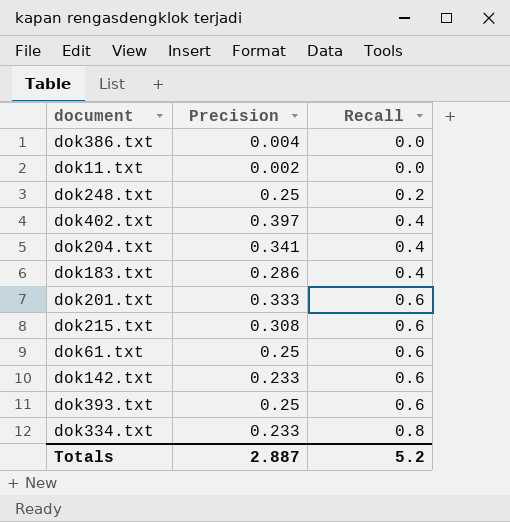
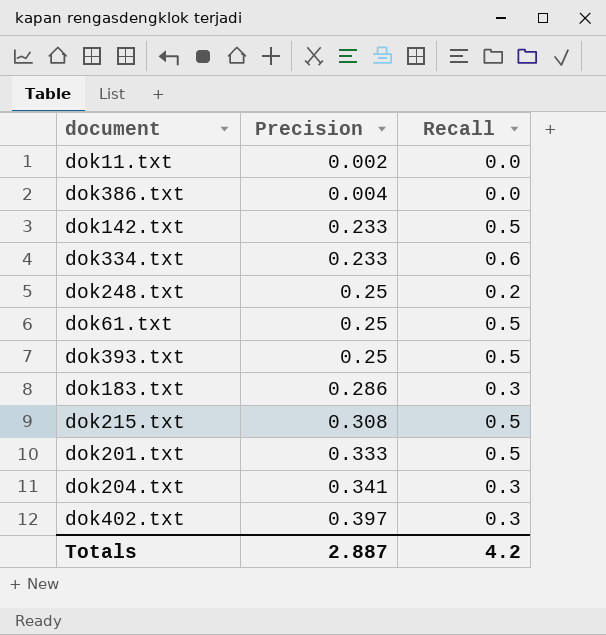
row order: Recall ascending -> Precision ascending
dok142.txt | Recall: 0.6 -> 0.5
dok334.txt | Recall: 0.8 -> 0.6
dok61.txt | Recall: 0.6 -> 0.5
dok393.txt | Recall: 0.6 -> 0.5
dok183.txt | Recall: 0.4 -> 0.3
dok215.txt | Recall: 0.6 -> 0.5
dok201.txt | Recall: 0.6 -> 0.5
dok204.txt | Recall: 0.4 -> 0.3
dok402.txt | Recall: 0.4 -> 0.3
Totals | Recall: 5.2 -> 4.2

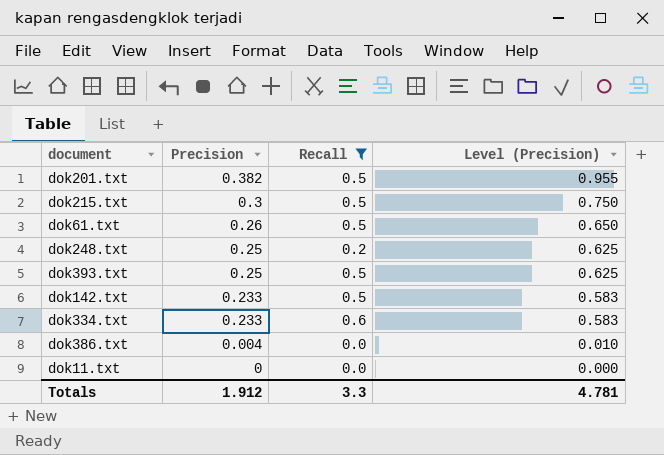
filter: none -> Recall != 0.3
row order: Precision ascending -> Precision descending
column Level (Precision) | formula: none -> [Precision] * 2.5
dok201.txt | Precision: 0.333 -> 0.382
dok215.txt | Precision: 0.308 -> 0.3
dok61.txt | Precision: 0.25 -> 0.26
dok11.txt | Precision: 0.002 -> 0
Totals | Precision: 2.887 -> 1.912
Totals | Recall: 4.2 -> 3.3

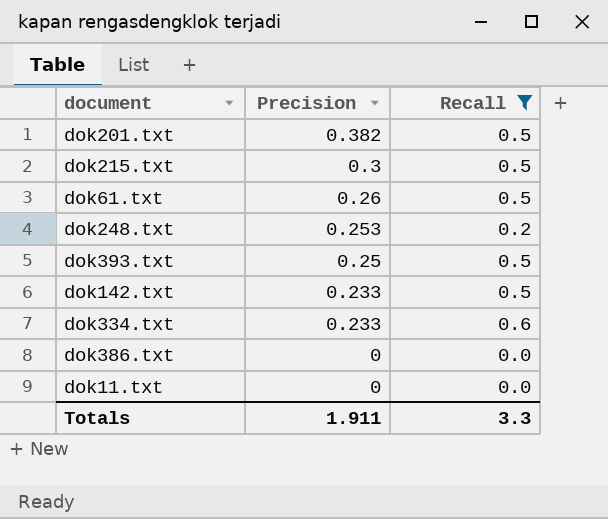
column Level (Precision) | formula: [Precision] * 2.5 -> none
dok248.txt | Precision: 0.25 -> 0.253
dok386.txt | Precision: 0.004 -> 0
Totals | Precision: 1.912 -> 1.911

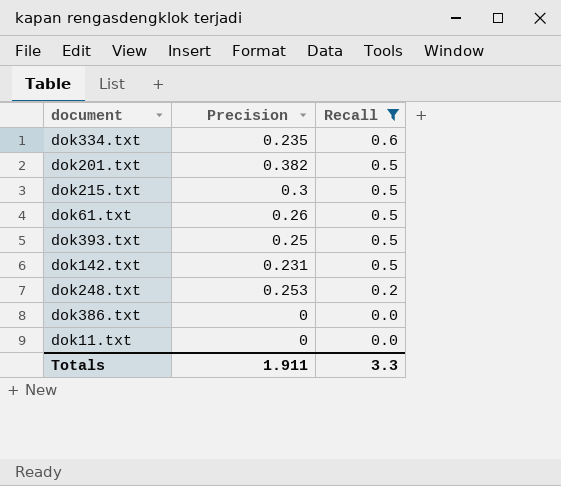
row order: Precision descending -> Recall descending
dok334.txt | Precision: 0.233 -> 0.235
dok142.txt | Precision: 0.233 -> 0.231

